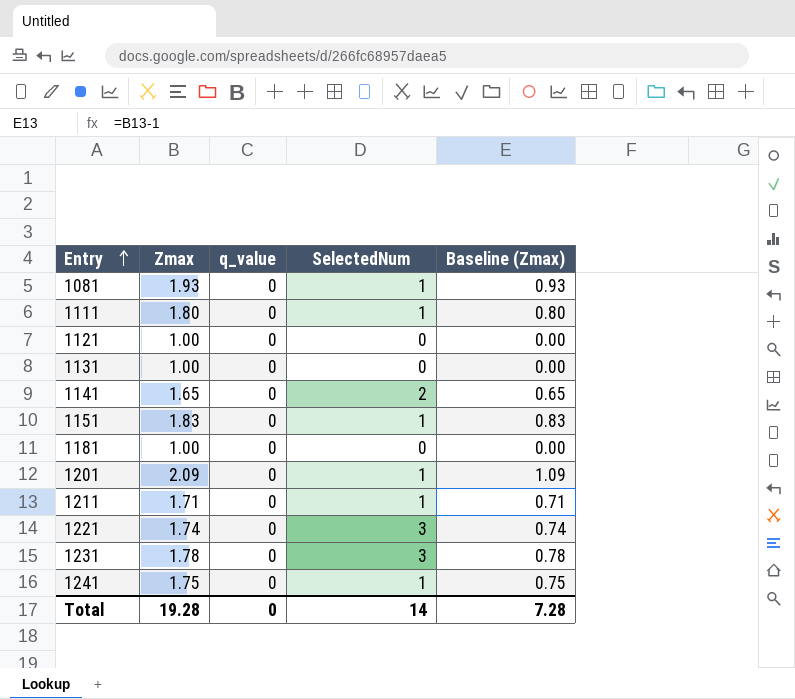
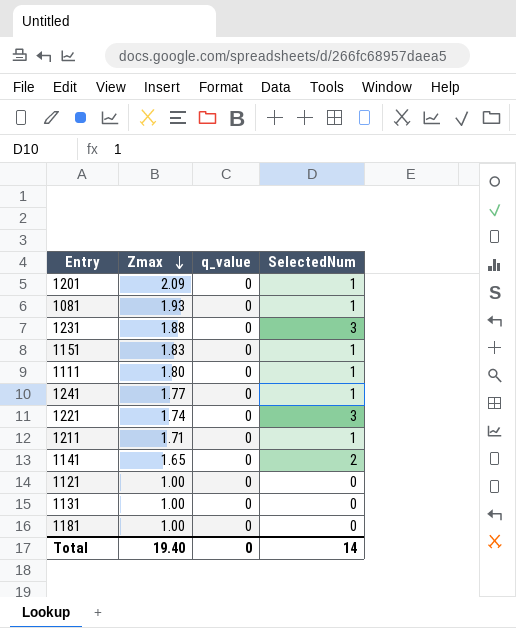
row order: Entry ascending -> Zmax descending
column Baseline (Zmax) | formula: [Zmax] - 1 -> none
1231 | Zmax: 1.78 -> 1.88
1241 | Zmax: 1.75 -> 1.77
Total | Zmax: 19.28 -> 19.40

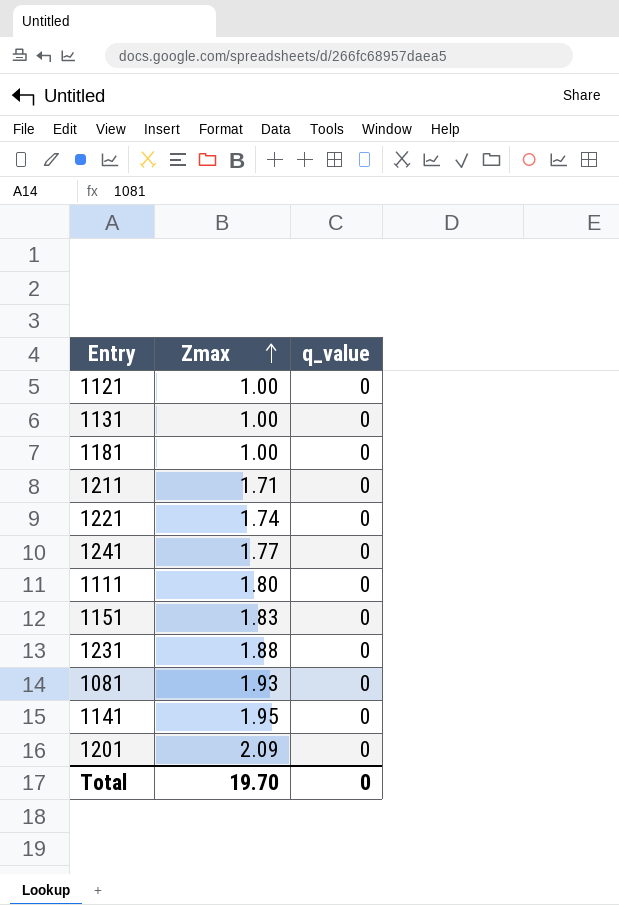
row order: Zmax descending -> Zmax ascending
column SelectedNum | position: 4 -> none
1141 | Zmax: 1.65 -> 1.95
Total | Zmax: 19.40 -> 19.70

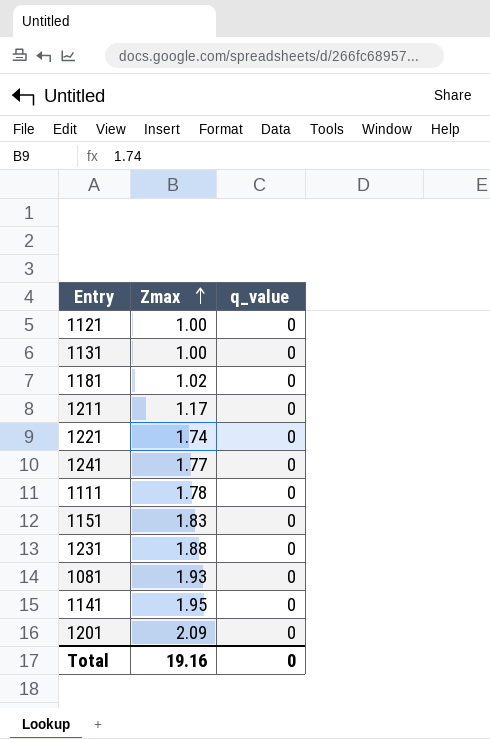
1181 | Zmax: 1.00 -> 1.02
1211 | Zmax: 1.71 -> 1.17
1111 | Zmax: 1.80 -> 1.78
Total | Zmax: 19.70 -> 19.16

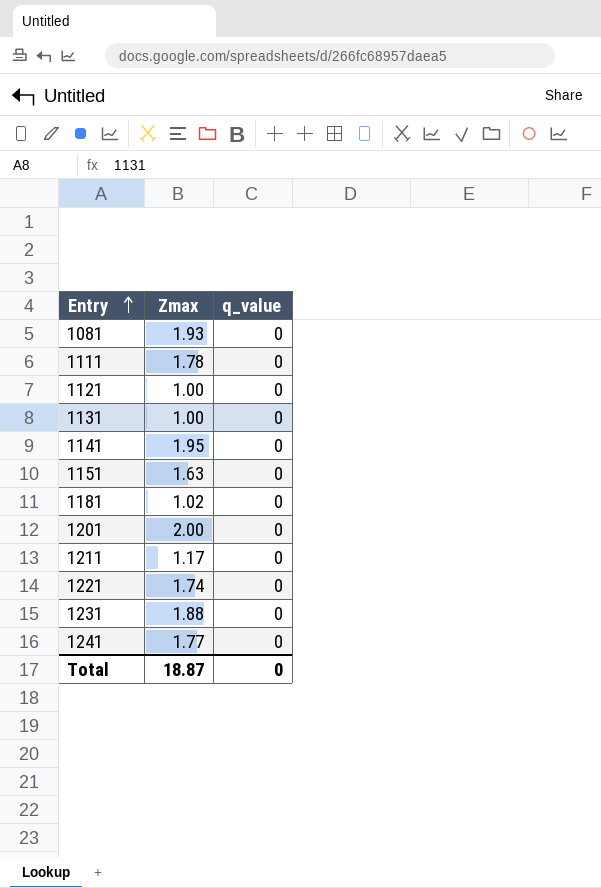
row order: Zmax ascending -> Entry ascending
1151 | Zmax: 1.83 -> 1.63
1201 | Zmax: 2.09 -> 2.00
Total | Zmax: 19.16 -> 18.87

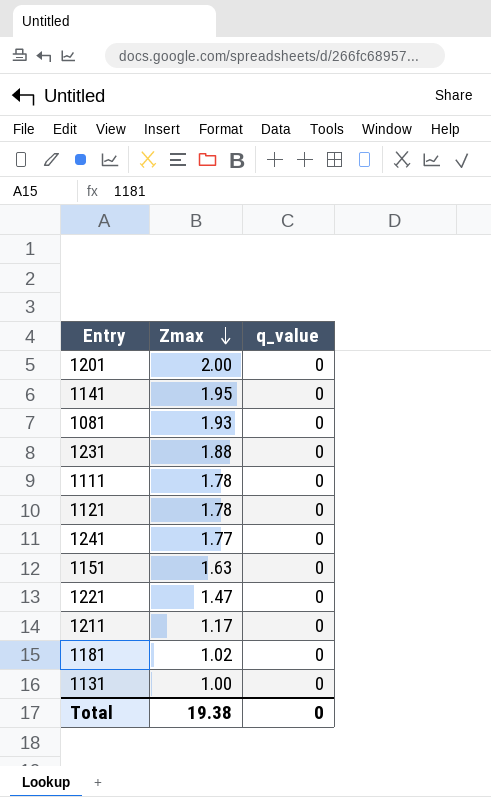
row order: Entry ascending -> Zmax descending
1121 | Zmax: 1.00 -> 1.78
1221 | Zmax: 1.74 -> 1.47
Total | Zmax: 18.87 -> 19.38

